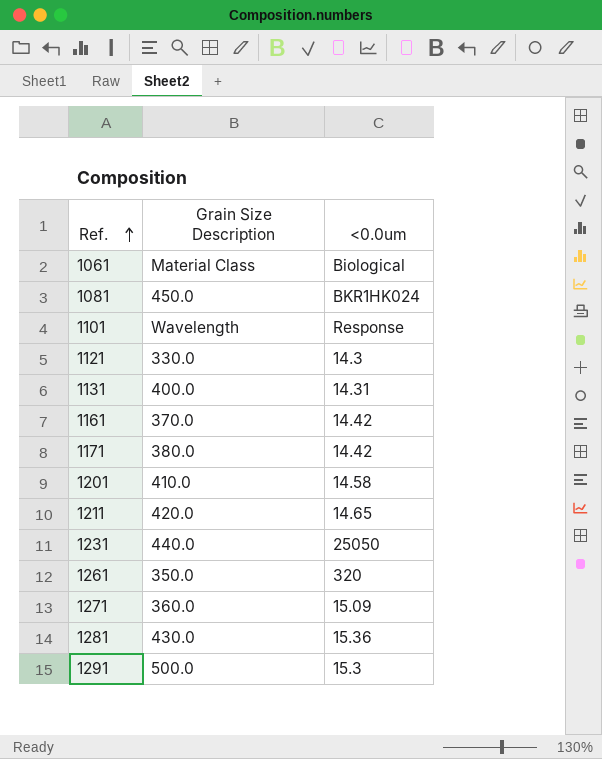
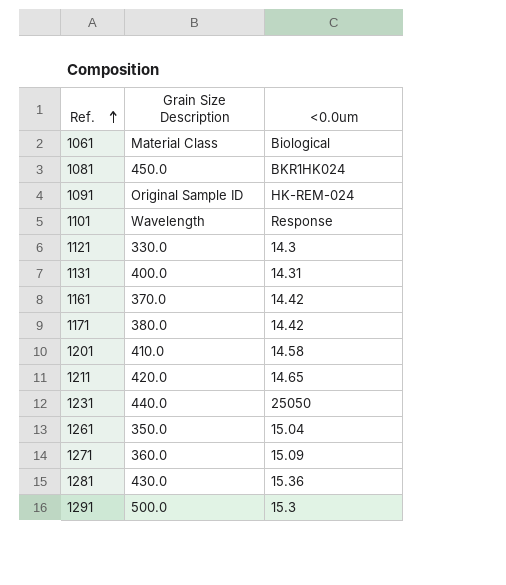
row 1091: none -> Original Sample ID | HK-REM-024
1261 | <0.0um: 320 -> 15.04

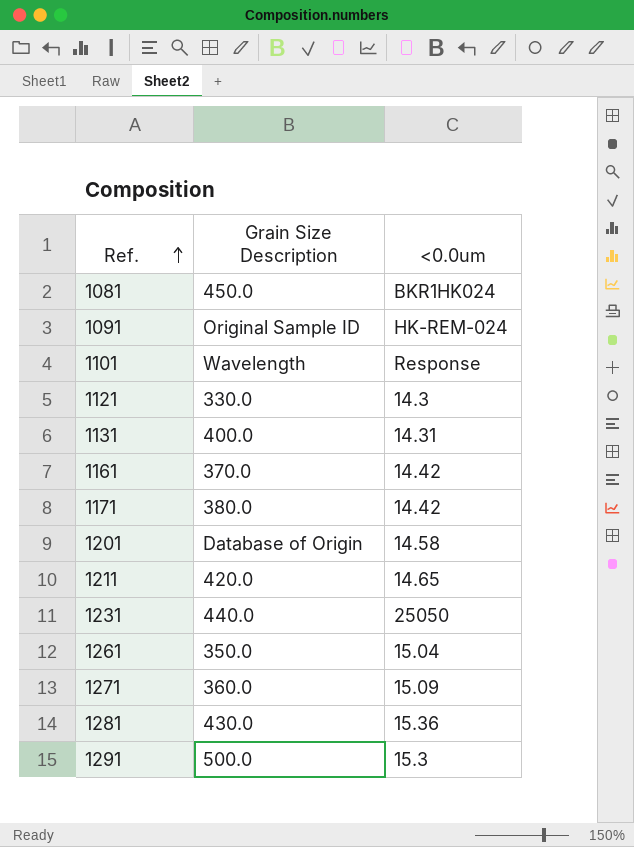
row 1061: Material Class | Biological -> none
1201 | Grain Size Description: 410.0 -> Database of Origin

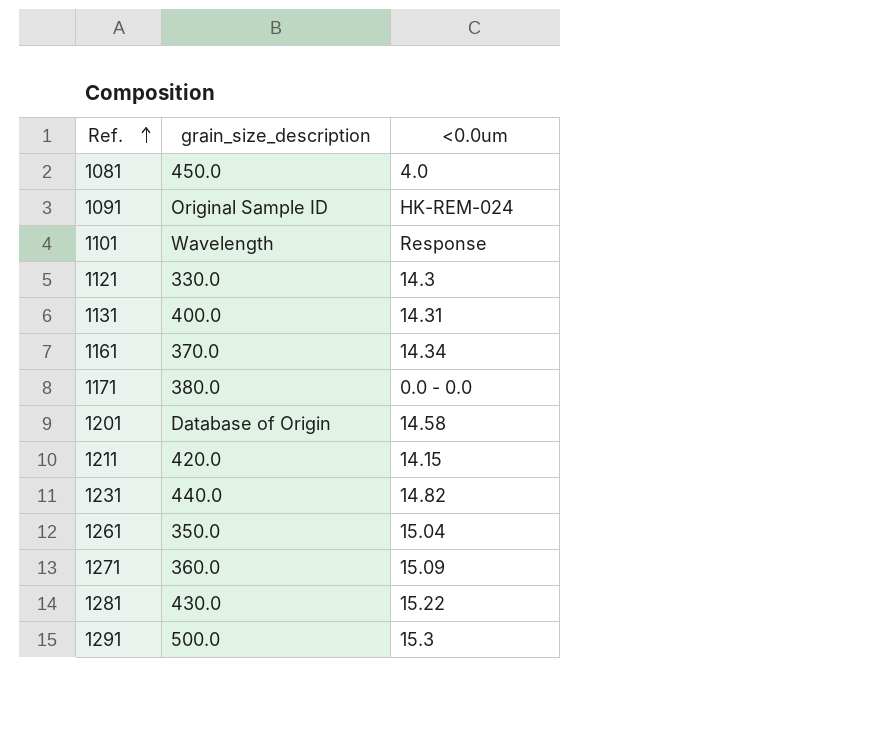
column name: Grain Size Description -> grain_size_description
1081 | <0.0um: BKR1HK024 -> 4.0
1161 | <0.0um: 14.42 -> 14.34
1171 | <0.0um: 14.42 -> 0.0 - 0.0
1211 | <0.0um: 14.65 -> 14.15
1231 | <0.0um: 25050 -> 14.82
1281 | <0.0um: 15.36 -> 15.22

